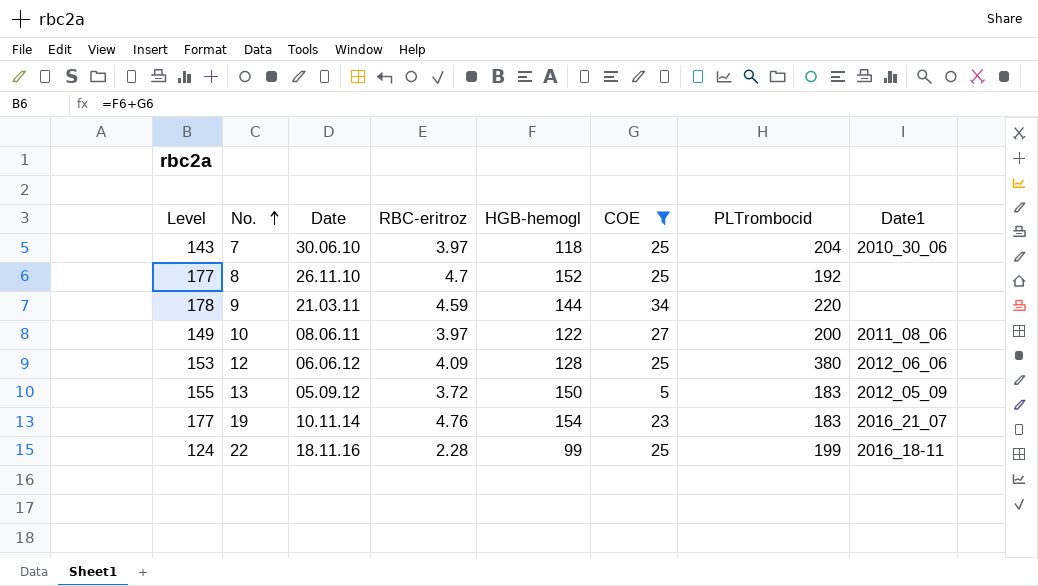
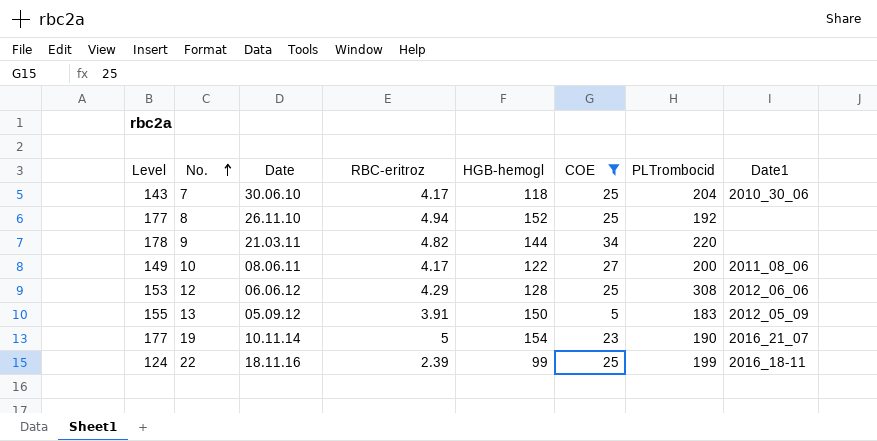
7 | RBC-eritroz: 3.97 -> 4.17
8 | RBC-eritroz: 4.7 -> 4.94
9 | RBC-eritroz: 4.59 -> 4.82
10 | RBC-eritroz: 3.97 -> 4.17
12 | RBC-eritroz: 4.09 -> 4.29
12 | PLTrombocid: 380 -> 308
13 | RBC-eritroz: 3.72 -> 3.91
19 | RBC-eritroz: 4.76 -> 5
19 | PLTrombocid: 183 -> 190
22 | RBC-eritroz: 2.28 -> 2.39

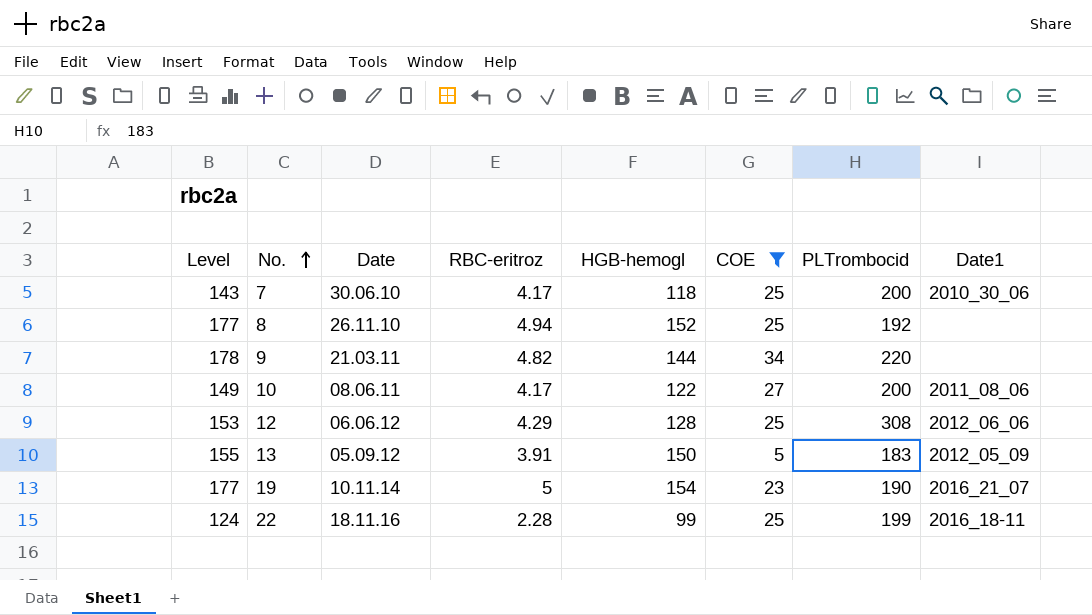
7 | PLTrombocid: 204 -> 200
22 | RBC-eritroz: 2.39 -> 2.28

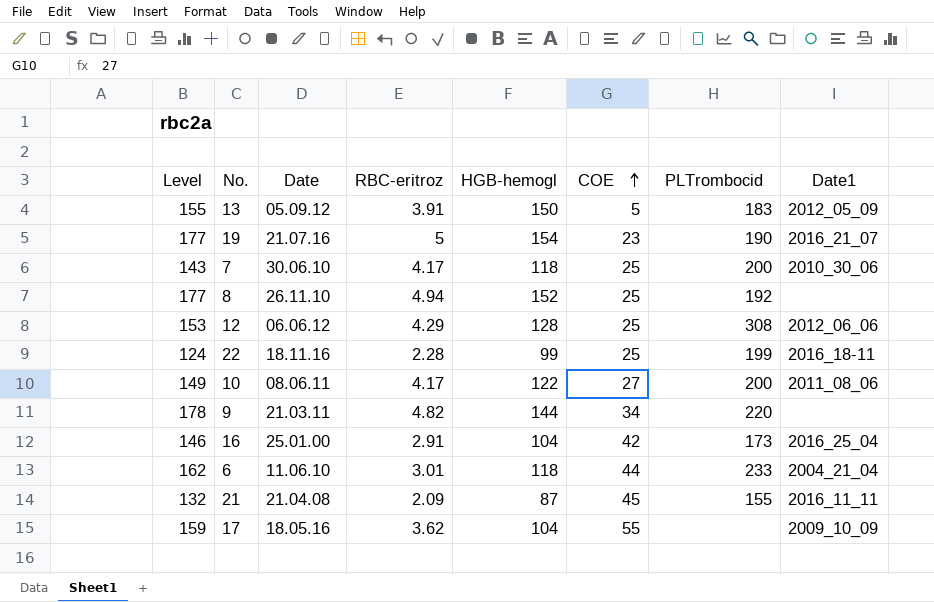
filter: COE <= 34 -> none
row order: No. ascending -> COE ascending
19 | Date: 10.11.14 -> 21.07.16

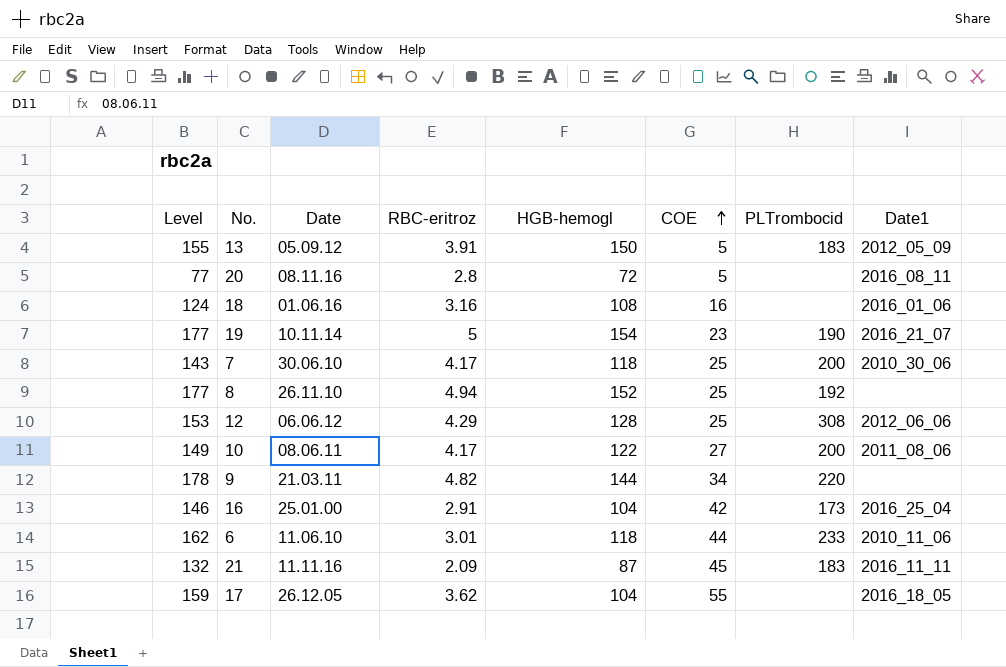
row 22: 124 | 18.11.16 | 2.28 | 99 | 25 | 199 | 2016_18-11 -> none
row 20: none -> 77 | 08.11.16 | 2.8 | 72 | 5 | none | 2016_08_11
row 18: none -> 124 | 01.06.16 | 3.16 | 108 | 16 | none | 2016_01_06
19 | Date: 21.07.16 -> 10.11.14
6 | Date1: 2004_21_04 -> 2010_11_06
21 | Date: 21.04.08 -> 11.11.16
21 | PLTrombocid: 155 -> 183
17 | Date: 18.05.16 -> 26.12.05
17 | Date1: 2009_10_09 -> 2016_18_05

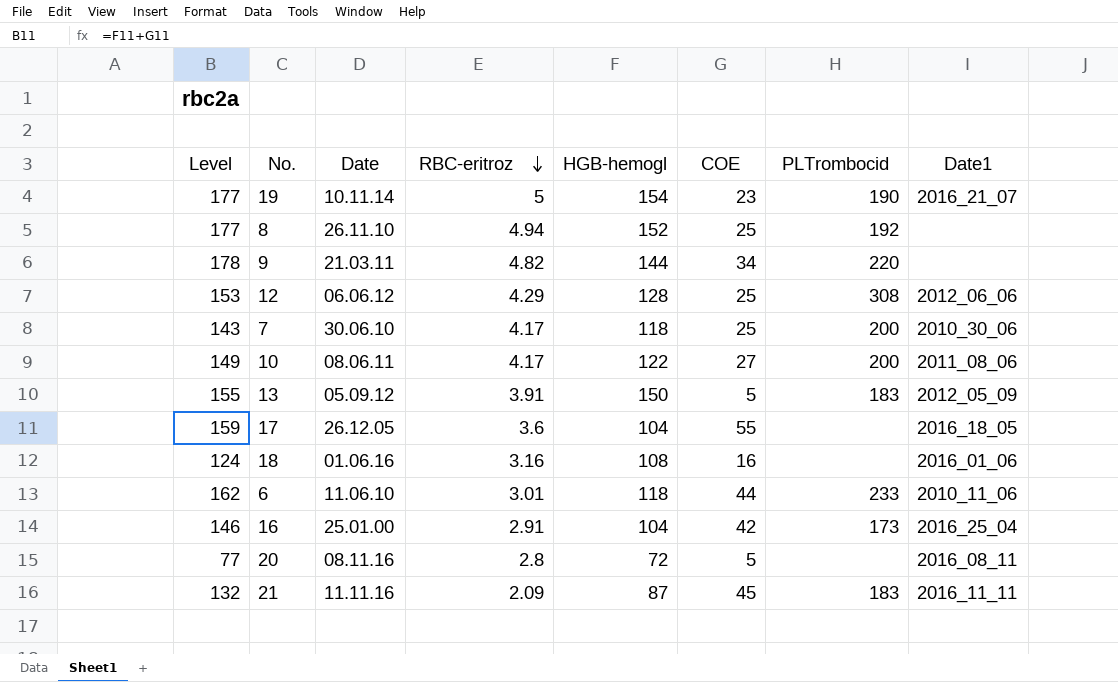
row order: COE ascending -> RBC-eritroz descending
17 | RBC-eritroz: 3.62 -> 3.6

